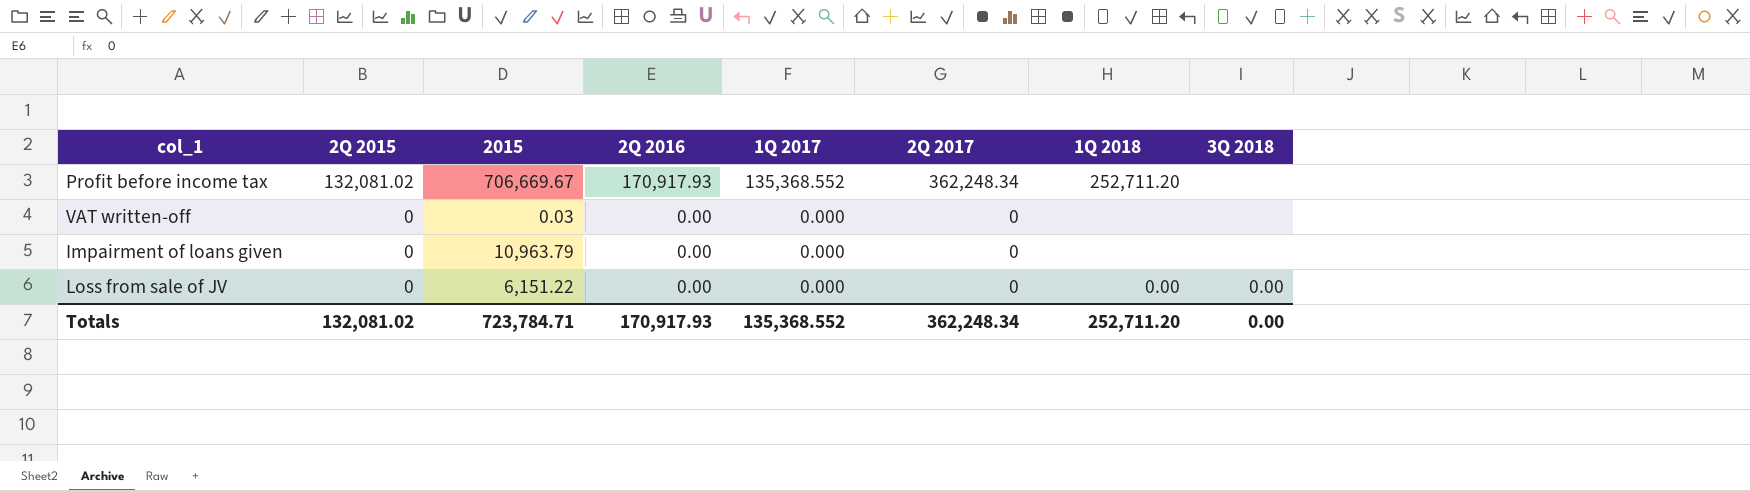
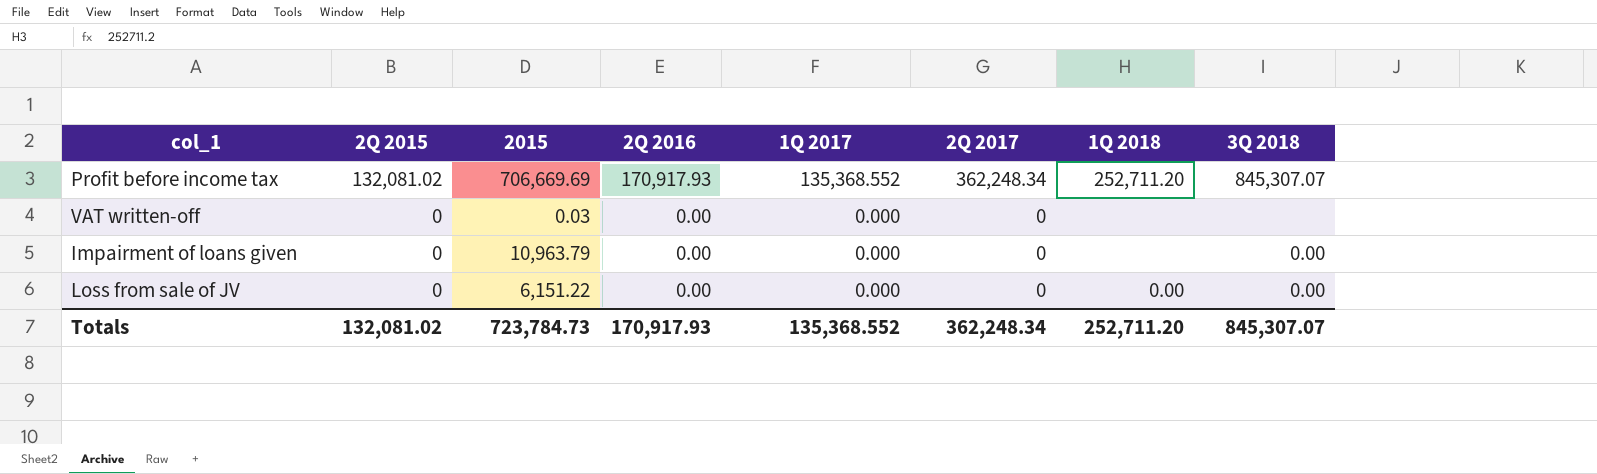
Profit before income tax | 2015: 706,669.67 -> 706,669.69
Profit before income tax | 3Q 2018: none -> 845,307.07
Impairment of loans given | 3Q 2018: none -> 0.00
Totals | 2015: 723,784.71 -> 723,784.73
Totals | 3Q 2018: 0.00 -> 845,307.07

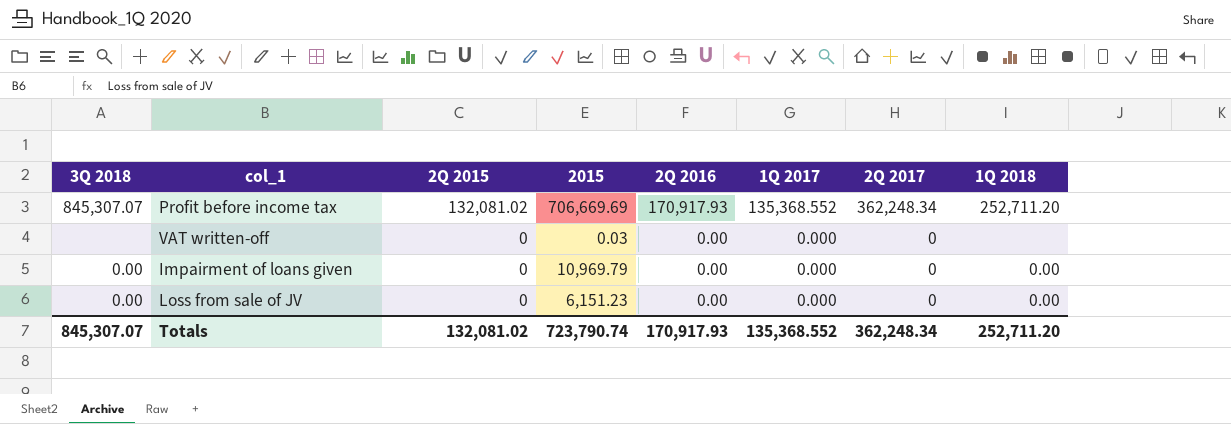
column 3Q 2018 | position: 8 -> 1
Impairment of loans given | 2015: 10,963.79 -> 10,969.79
Impairment of loans given | 1Q 2018: none -> 0.00
Loss from sale of JV | 2015: 6,151.22 -> 6,151.23
Totals | 2015: 723,784.73 -> 723,790.74

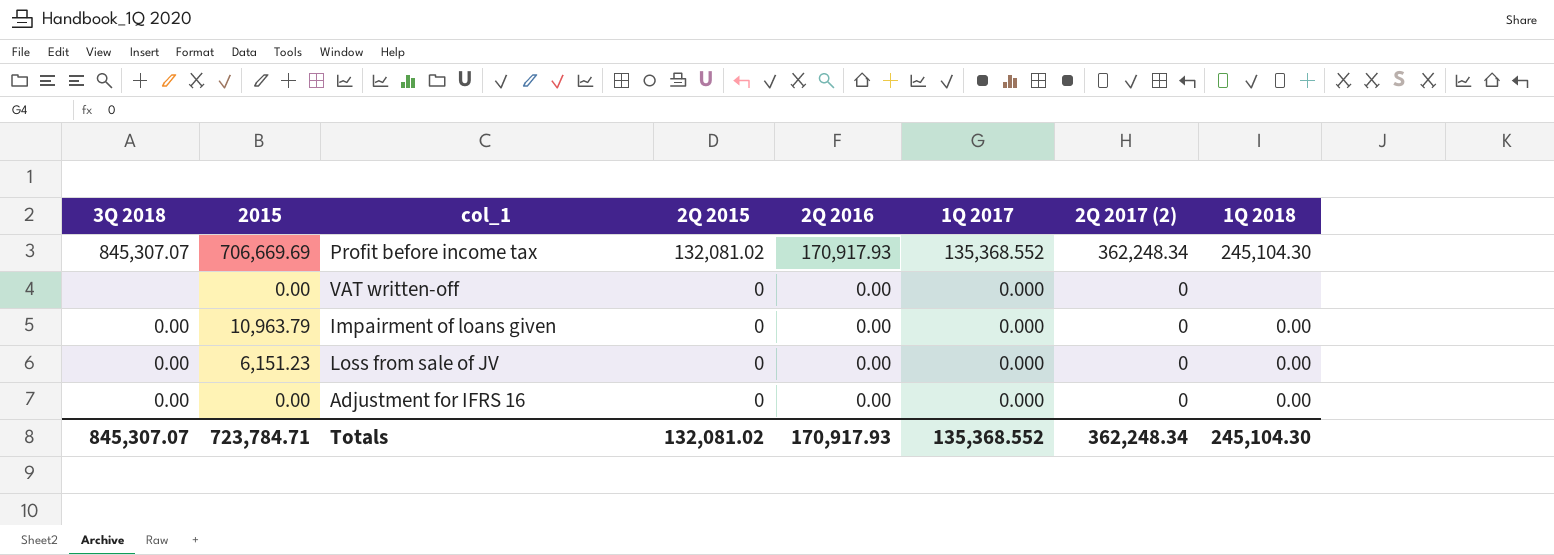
column 2015 | position: 4 -> 2
column name: 2Q 2017 -> 2Q 2017 (2)
Profit before income tax | 1Q 2018: 252,711.20 -> 245,104.30
VAT written-off | 2015: 0.03 -> 0.00
Impairment of loans given | 2015: 10,969.79 -> 10,963.79
row Adjustment for IFRS 16: none -> 0.00 | 0.00 | 0 | 0.00 | 0.000 | 0 | 0.00
Totals | 2015: 723,790.74 -> 723,784.71
Totals | 1Q 2018: 252,711.20 -> 245,104.30

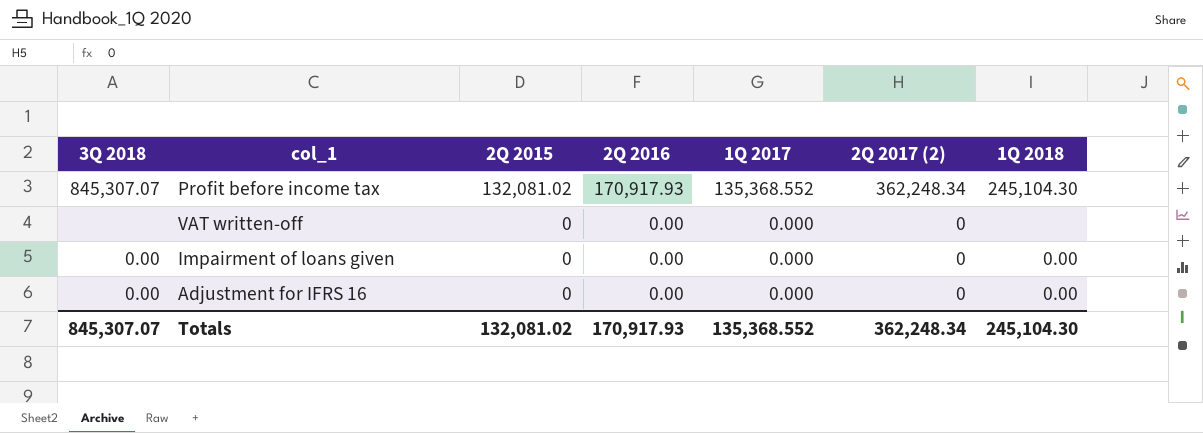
column 2015 | position: 2 -> none
row Loss from sale of JV: 0.00 | 6,151.23 | 0 | 0.00 | 0.000 | 0 | 0.00 -> none

